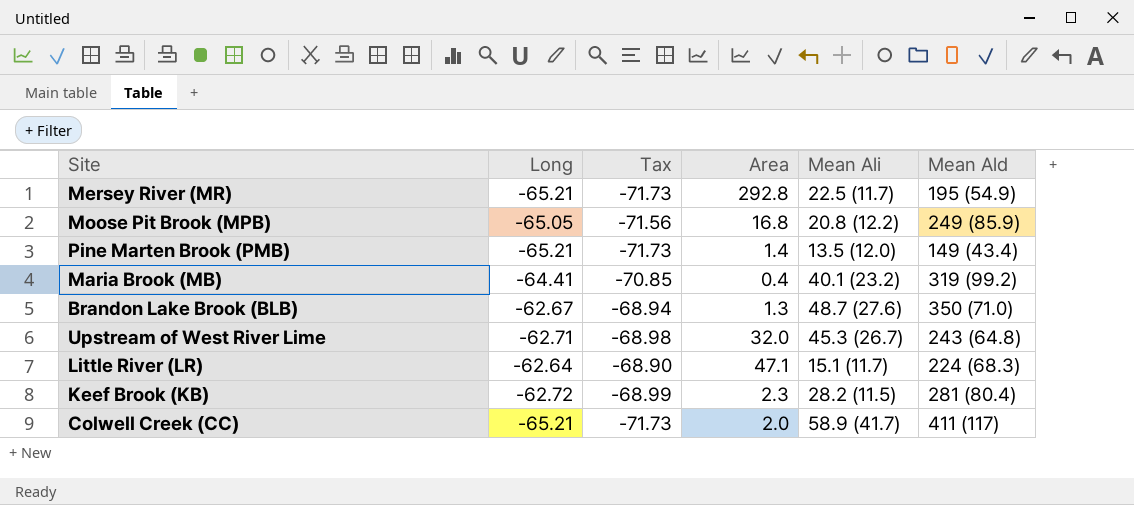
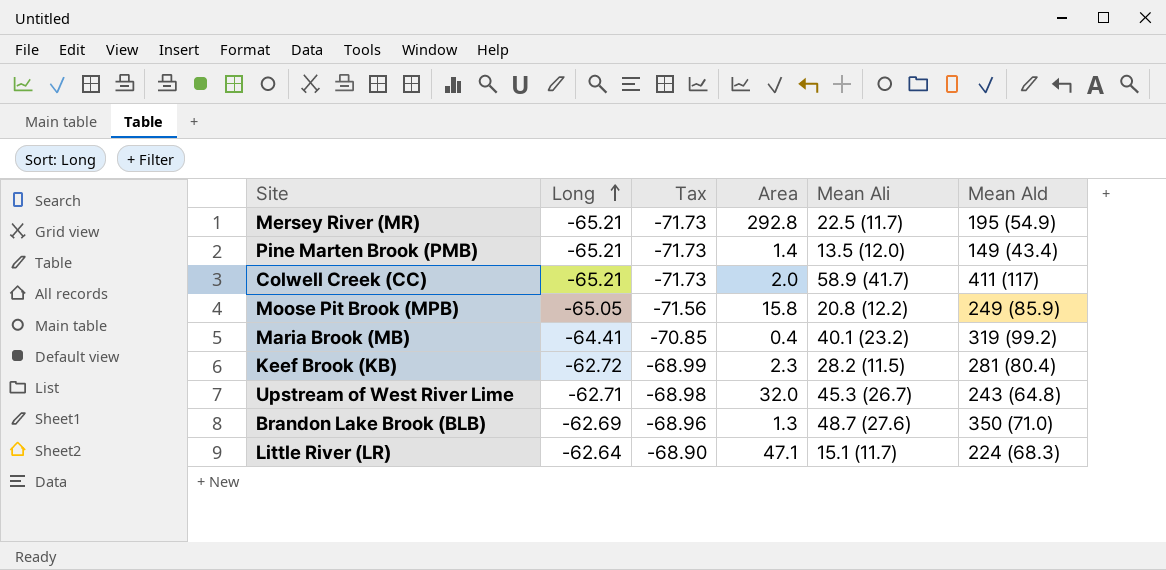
row order: none -> Long ascending
Moose Pit Brook (MPB) | Area: 16.8 -> 15.8
Brandon Lake Brook (BLB) | Long: -62.67 -> -62.69
Brandon Lake Brook (BLB) | Tax: -68.94 -> -68.96

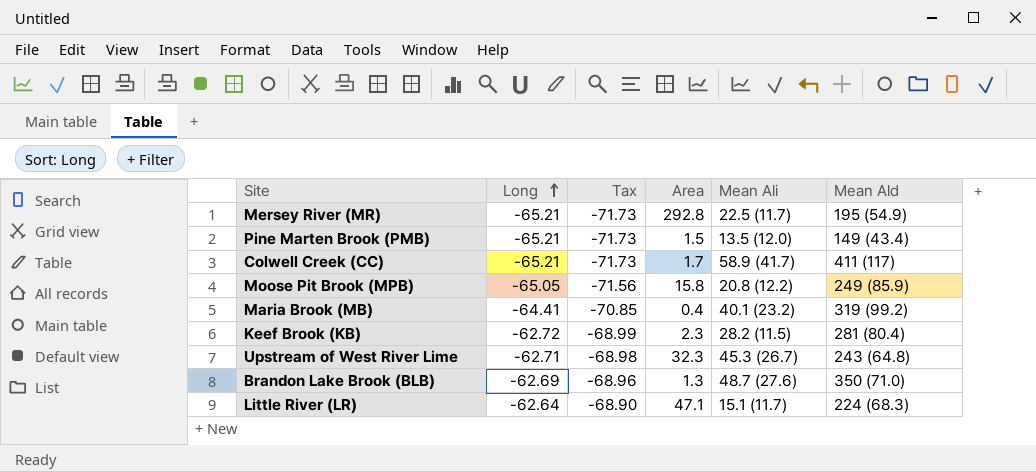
Pine Marten Brook (PMB) | Area: 1.4 -> 1.5
Colwell Creek (CC) | Area: 2.0 -> 1.7
Upstream of West River Lime | Area: 32.0 -> 32.3

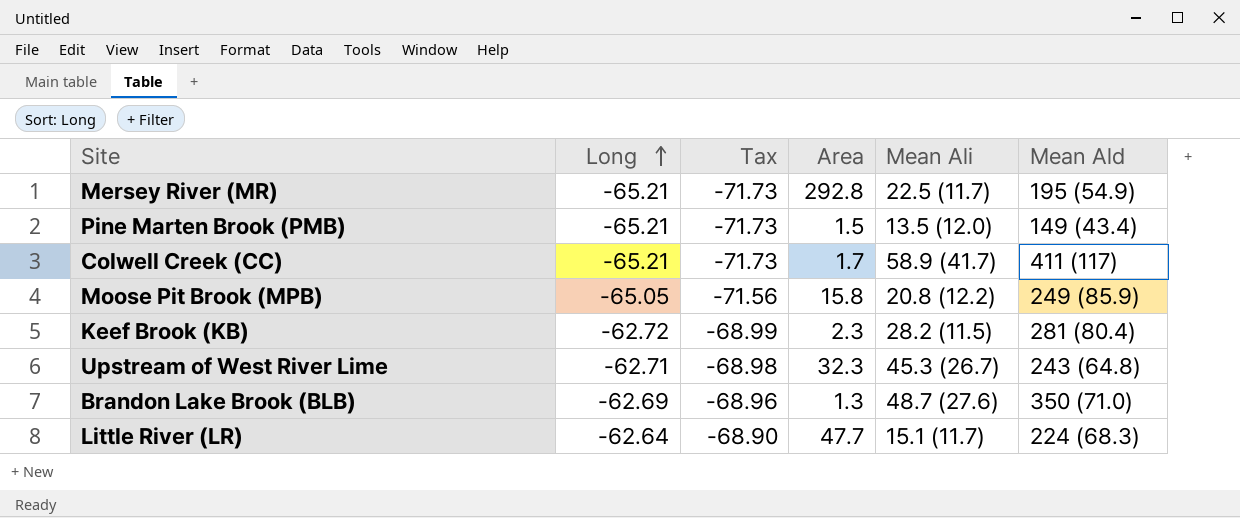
row Maria Brook (MB): -64.41 | -70.85 | 0.4 | 40.1 (23.2) | 319 (99.2) -> none
Little River (LR) | Area: 47.1 -> 47.7

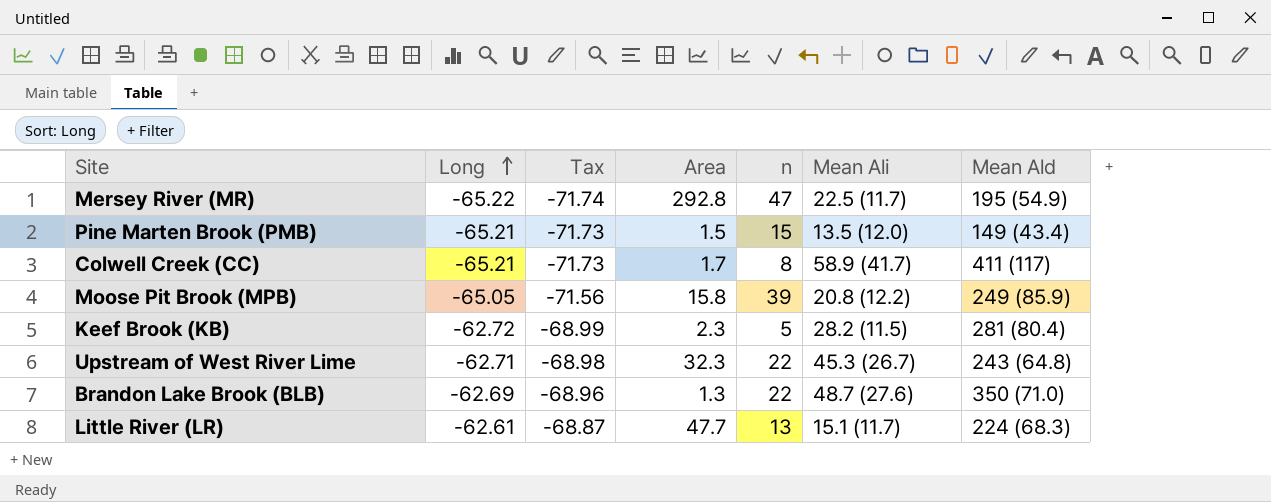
column n | position: none -> 5
Mersey River (MR) | Long: -65.21 -> -65.22
Mersey River (MR) | Tax: -71.73 -> -71.74
Little River (LR) | Long: -62.64 -> -62.61
Little River (LR) | Tax: -68.90 -> -68.87

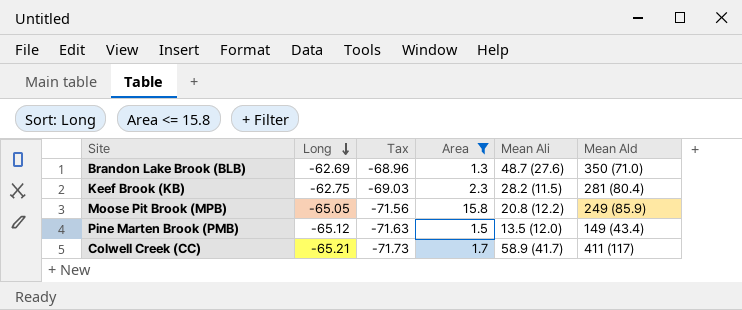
filter: none -> Area <= 15.8
row order: Long ascending -> Long descending
column n | position: 5 -> none
Keef Brook (KB) | Long: -62.72 -> -62.75
Keef Brook (KB) | Tax: -68.99 -> -69.03
Pine Marten Brook (PMB) | Long: -65.21 -> -65.12
Pine Marten Brook (PMB) | Tax: -71.73 -> -71.63

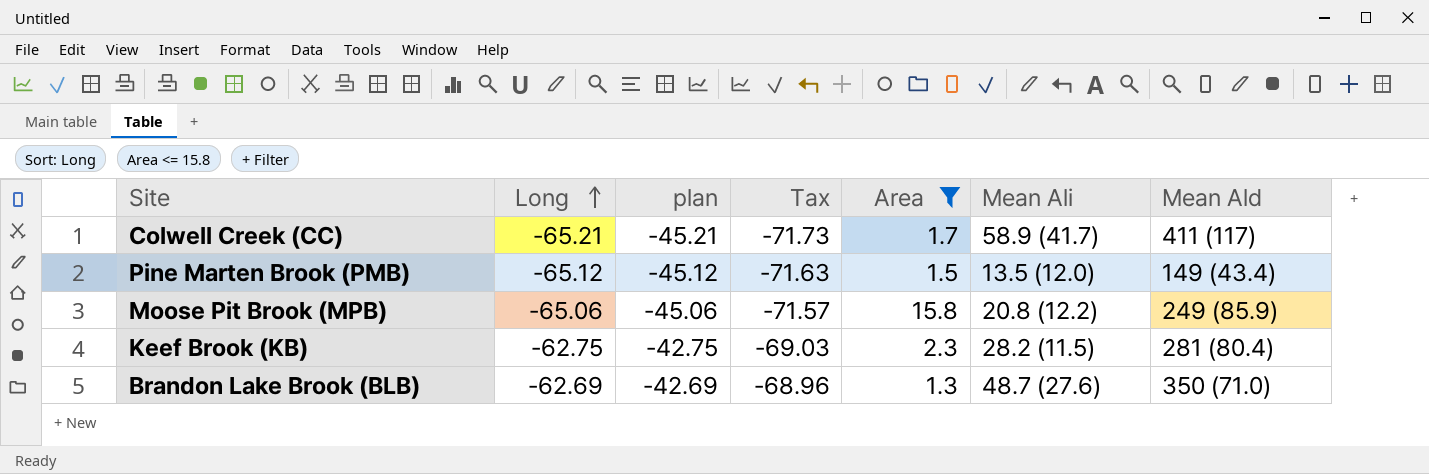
row order: Long descending -> Long ascending
column plan | formula: none -> [Long] + 20
Moose Pit Brook (MPB) | Long: -65.05 -> -65.06
Moose Pit Brook (MPB) | Tax: -71.56 -> -71.57

